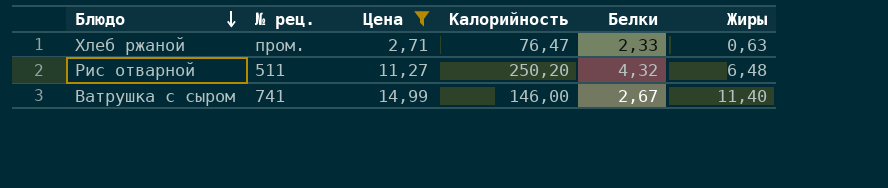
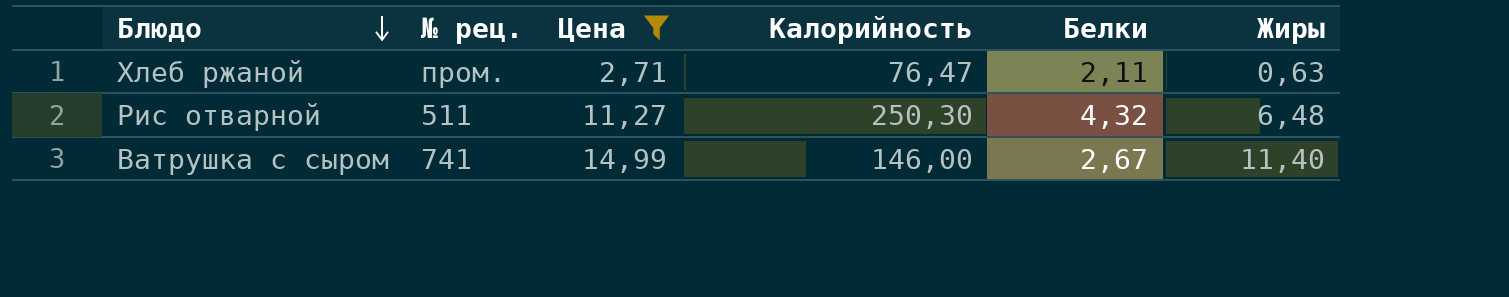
Хлеб ржаной | Белки: 2,33 -> 2,11
Рис отварной | Калорийность: 250,20 -> 250,30

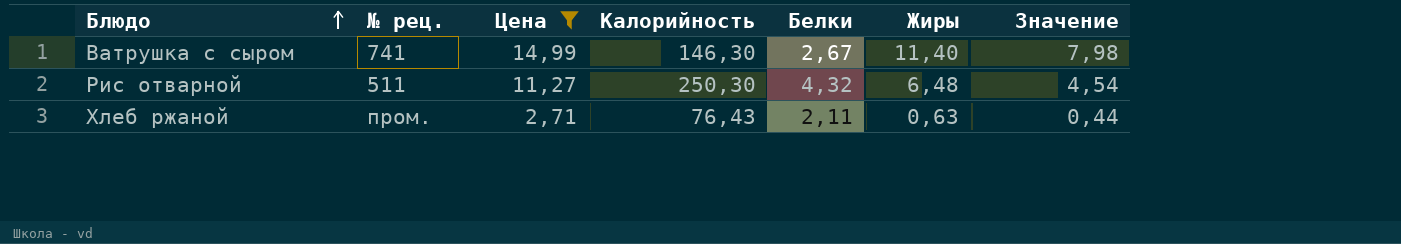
row order: Блюдо descending -> Блюдо ascending
column Значение | formula: none -> [Жиры] * 0,7
Ватрушка с сыром | Калорийность: 146,00 -> 146,30
Хлеб ржаной | Калорийность: 76,47 -> 76,43

